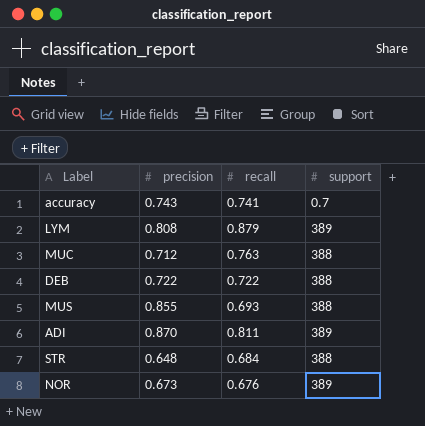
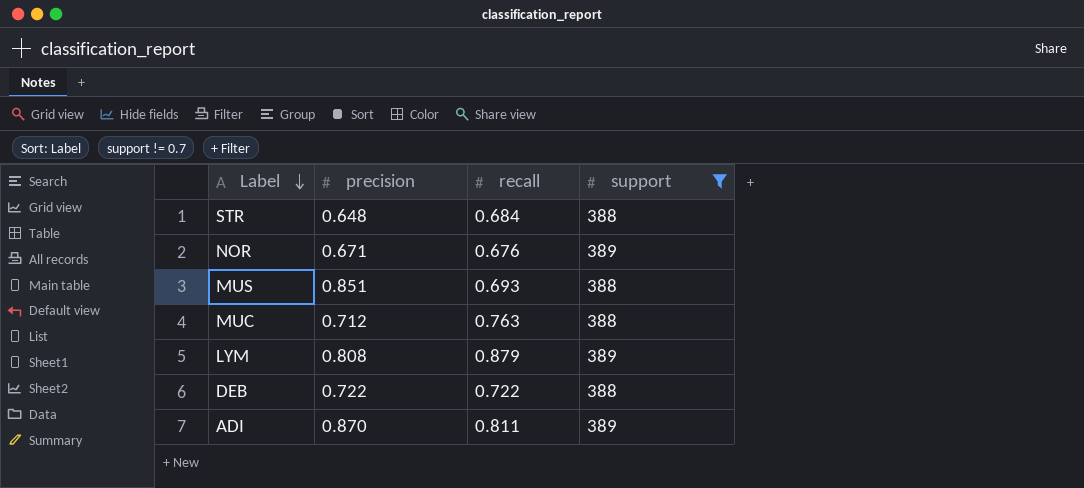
filter: none -> support != 0.7
row order: none -> Label descending
NOR | precision: 0.673 -> 0.671
MUS | precision: 0.855 -> 0.851

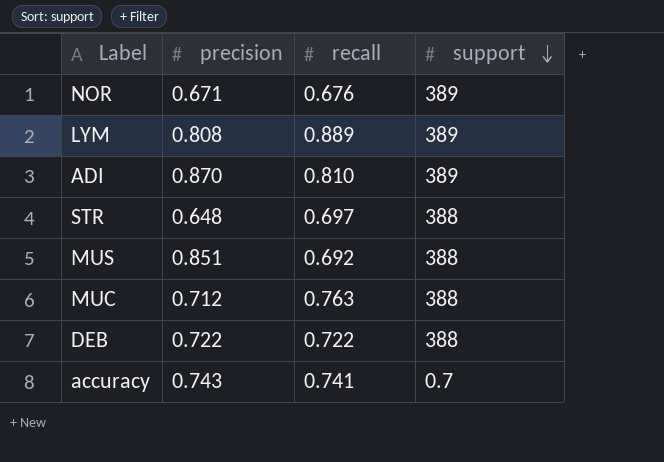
filter: support != 0.7 -> none
row order: Label descending -> support descending
LYM | recall: 0.879 -> 0.889
ADI | recall: 0.811 -> 0.810
STR | recall: 0.684 -> 0.697
MUS | recall: 0.693 -> 0.692

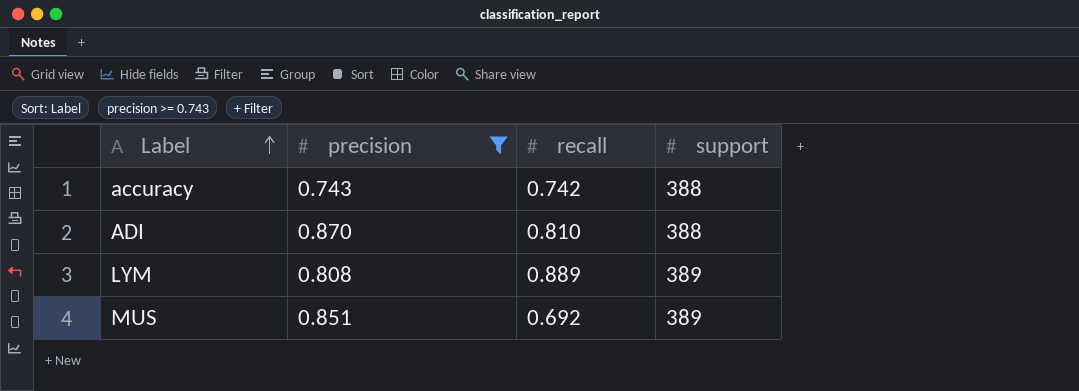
filter: none -> precision >= 0.743
row order: support descending -> Label ascending
accuracy | recall: 0.741 -> 0.742
accuracy | support: 0.7 -> 388
ADI | support: 389 -> 388
MUS | support: 388 -> 389

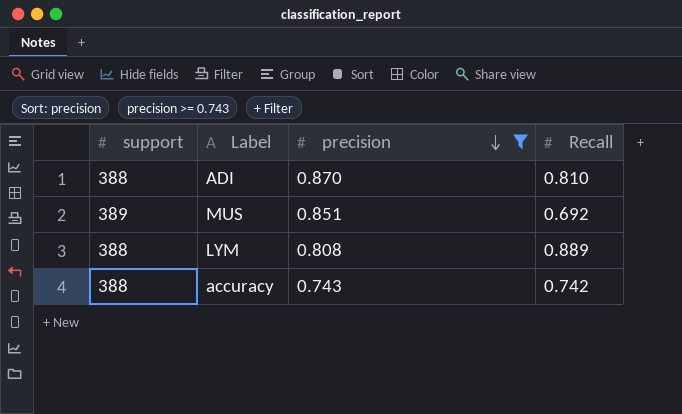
row order: Label ascending -> precision descending
column support | position: 4 -> 1
column name: recall -> Recall
LYM | support: 389 -> 388

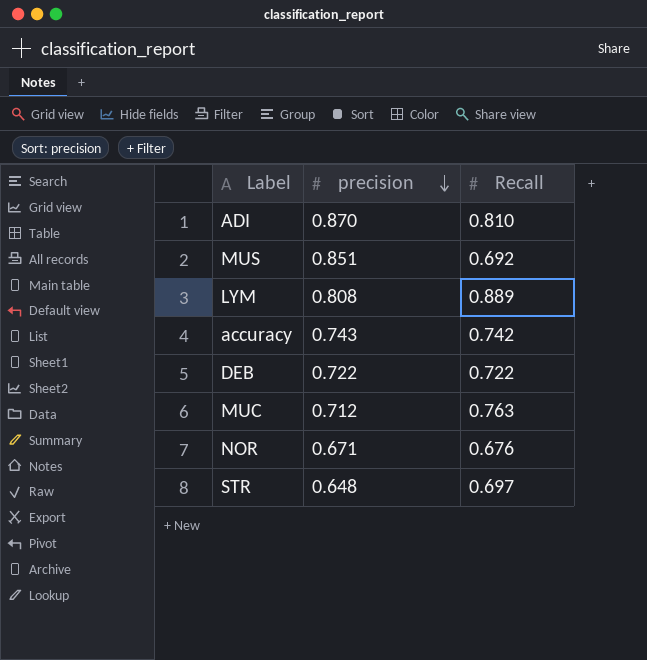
filter: precision >= 0.743 -> none
column support | position: 1 -> none

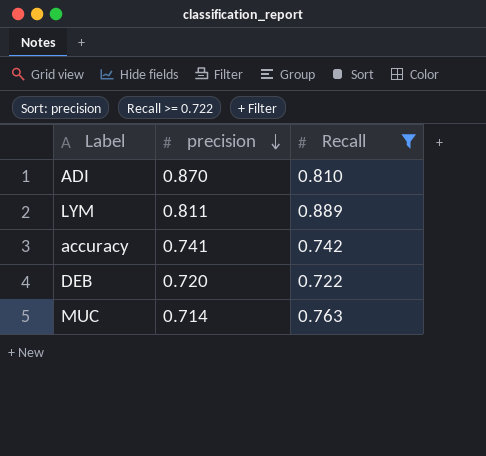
filter: none -> Recall >= 0.722
LYM | precision: 0.808 -> 0.811
accuracy | precision: 0.743 -> 0.741
DEB | precision: 0.722 -> 0.720
MUC | precision: 0.712 -> 0.714

